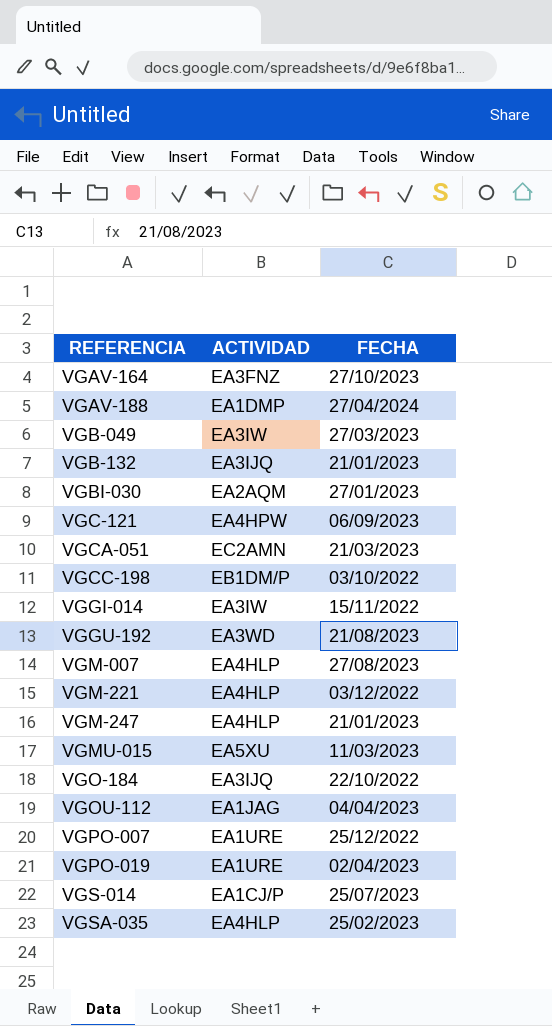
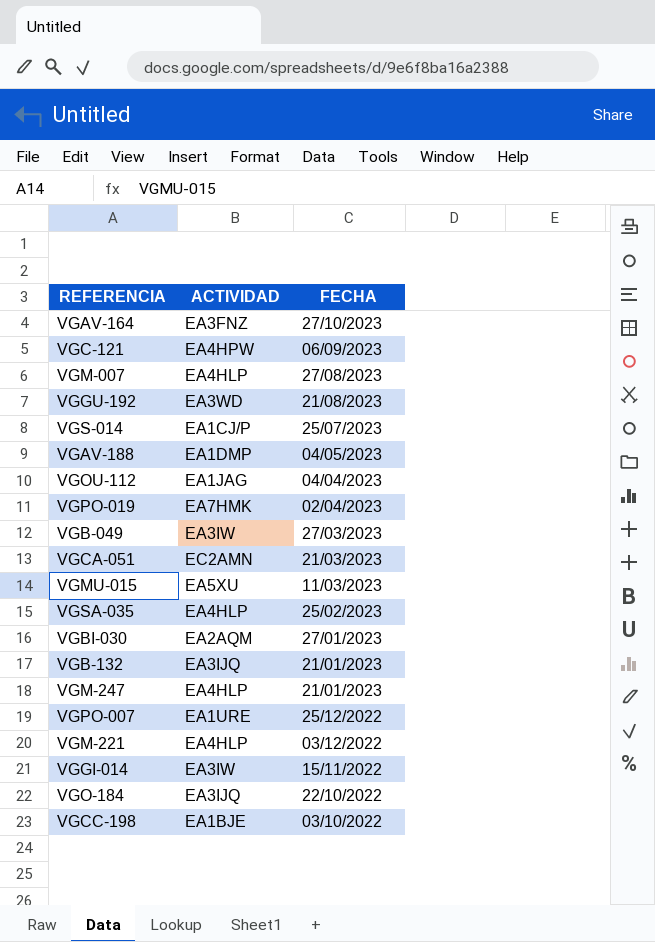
row order: REFERENCIA ascending -> FECHA descending
VGAV-188 | FECHA: 27/04/2024 -> 04/05/2023
VGPO-019 | ACTIVIDAD: EA1URE -> EA7HMK
VGCC-198 | ACTIVIDAD: EB1DM/P -> EA1BJE

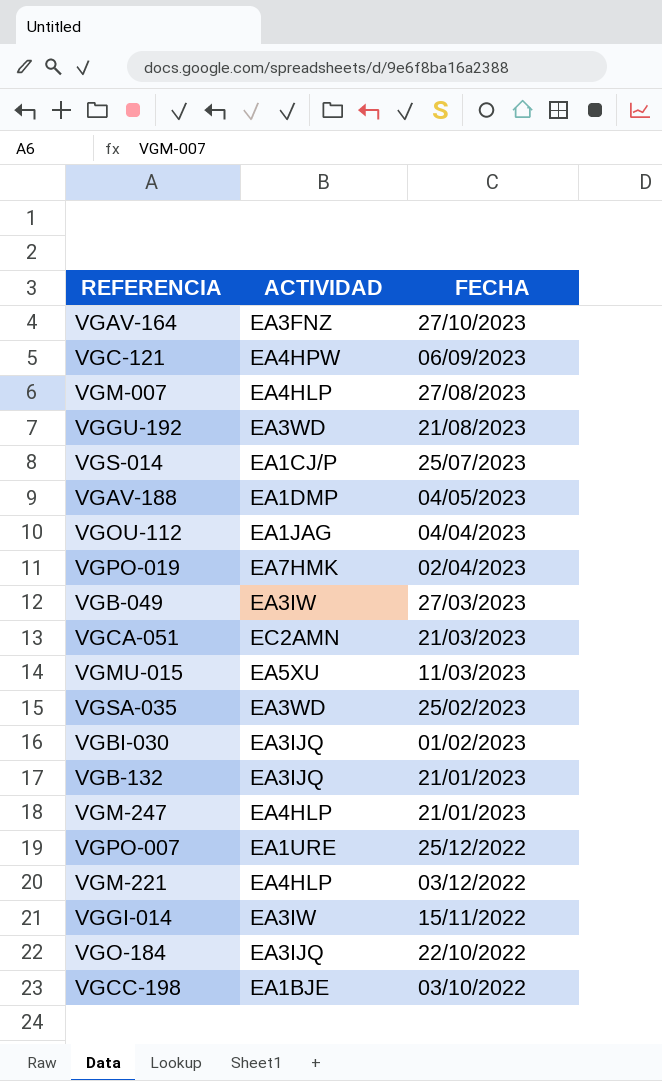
VGSA-035 | ACTIVIDAD: EA4HLP -> EA3WD
VGBI-030 | ACTIVIDAD: EA2AQM -> EA3IJQ
VGBI-030 | FECHA: 27/01/2023 -> 01/02/2023

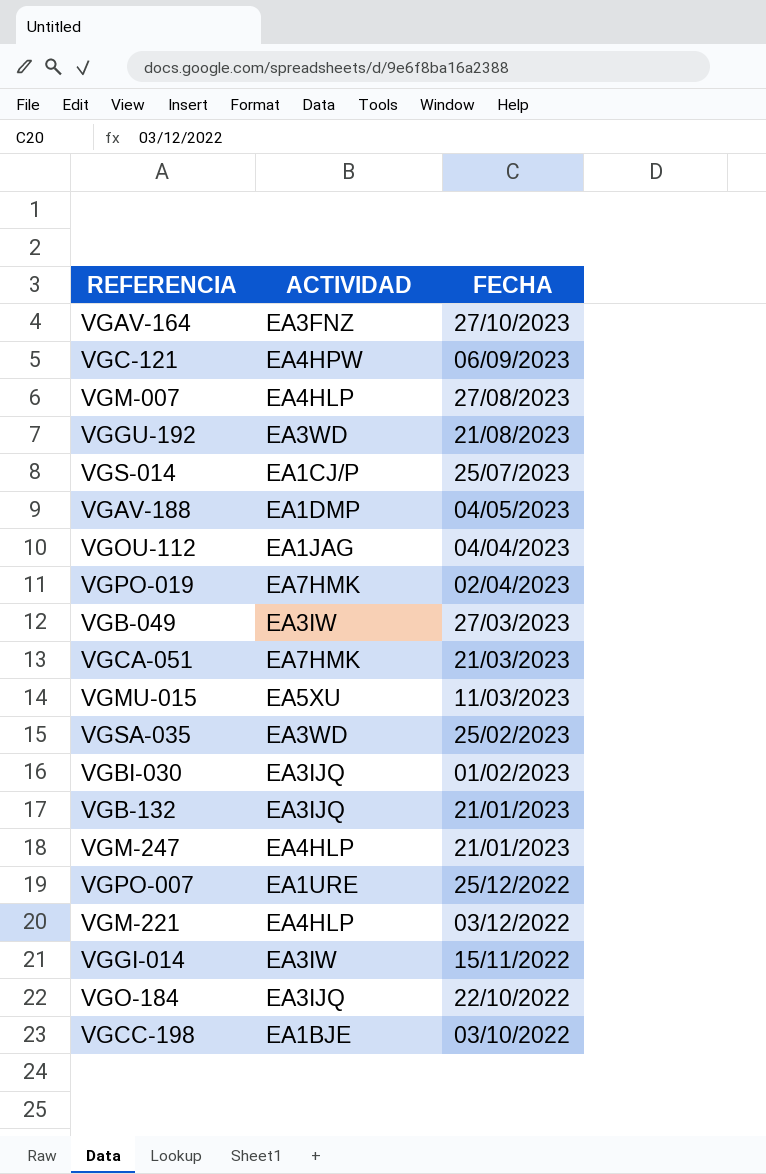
VGCA-051 | ACTIVIDAD: EC2AMN -> EA7HMK

